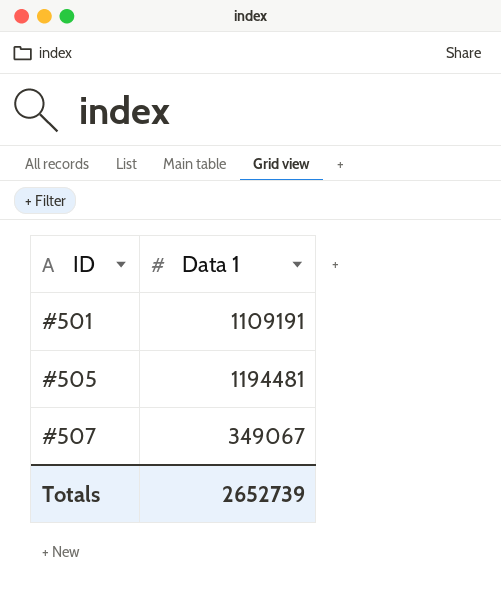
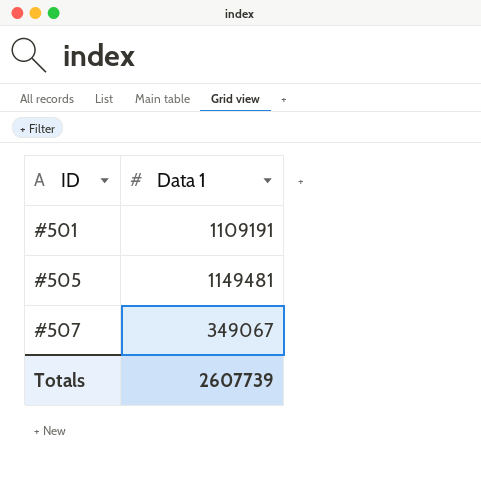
#505 | Data 1: 1194481 -> 1149481
Totals | Data 1: 2652739 -> 2607739

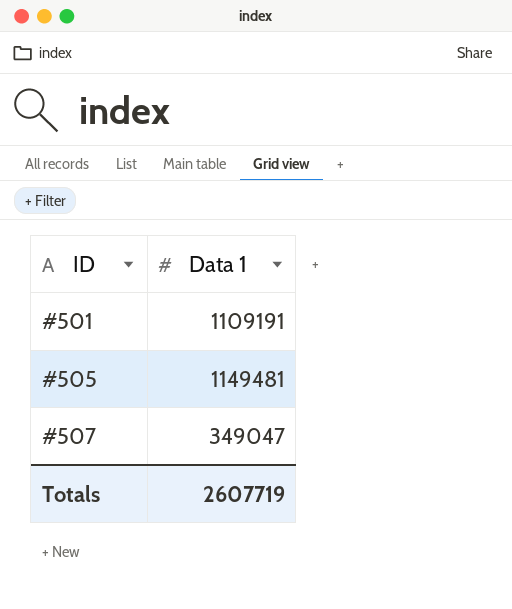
#507 | Data 1: 349067 -> 349047
Totals | Data 1: 2607739 -> 2607719

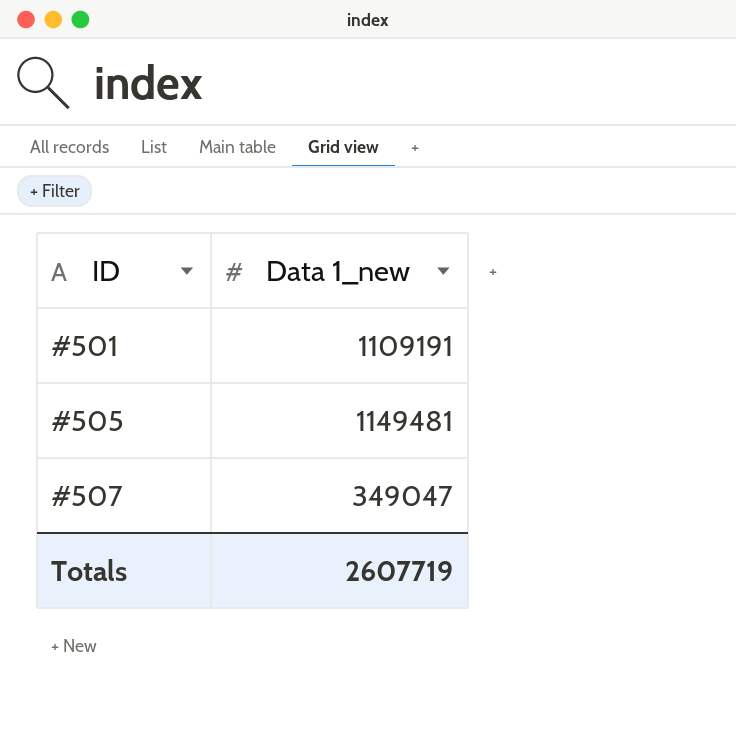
column name: Data 1 -> Data 1_new

